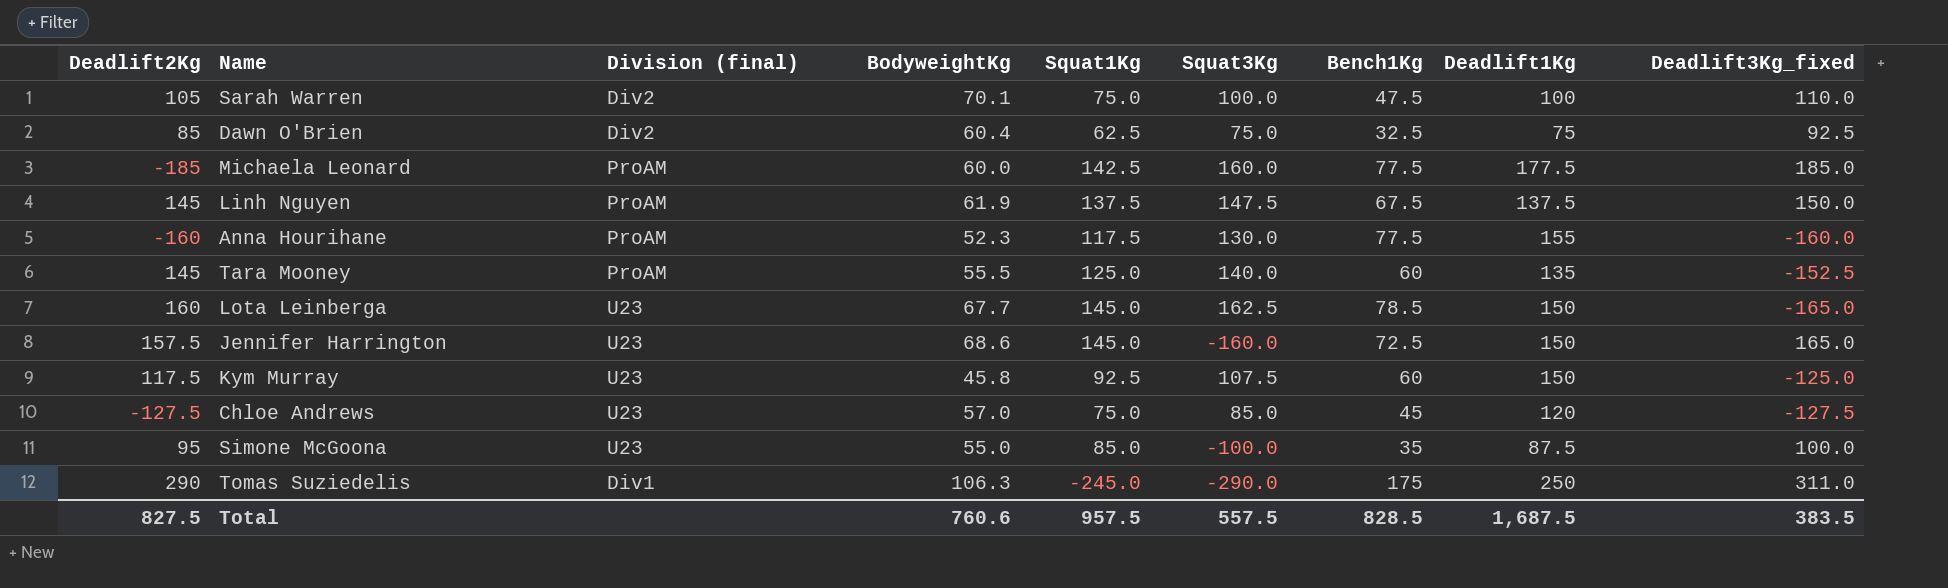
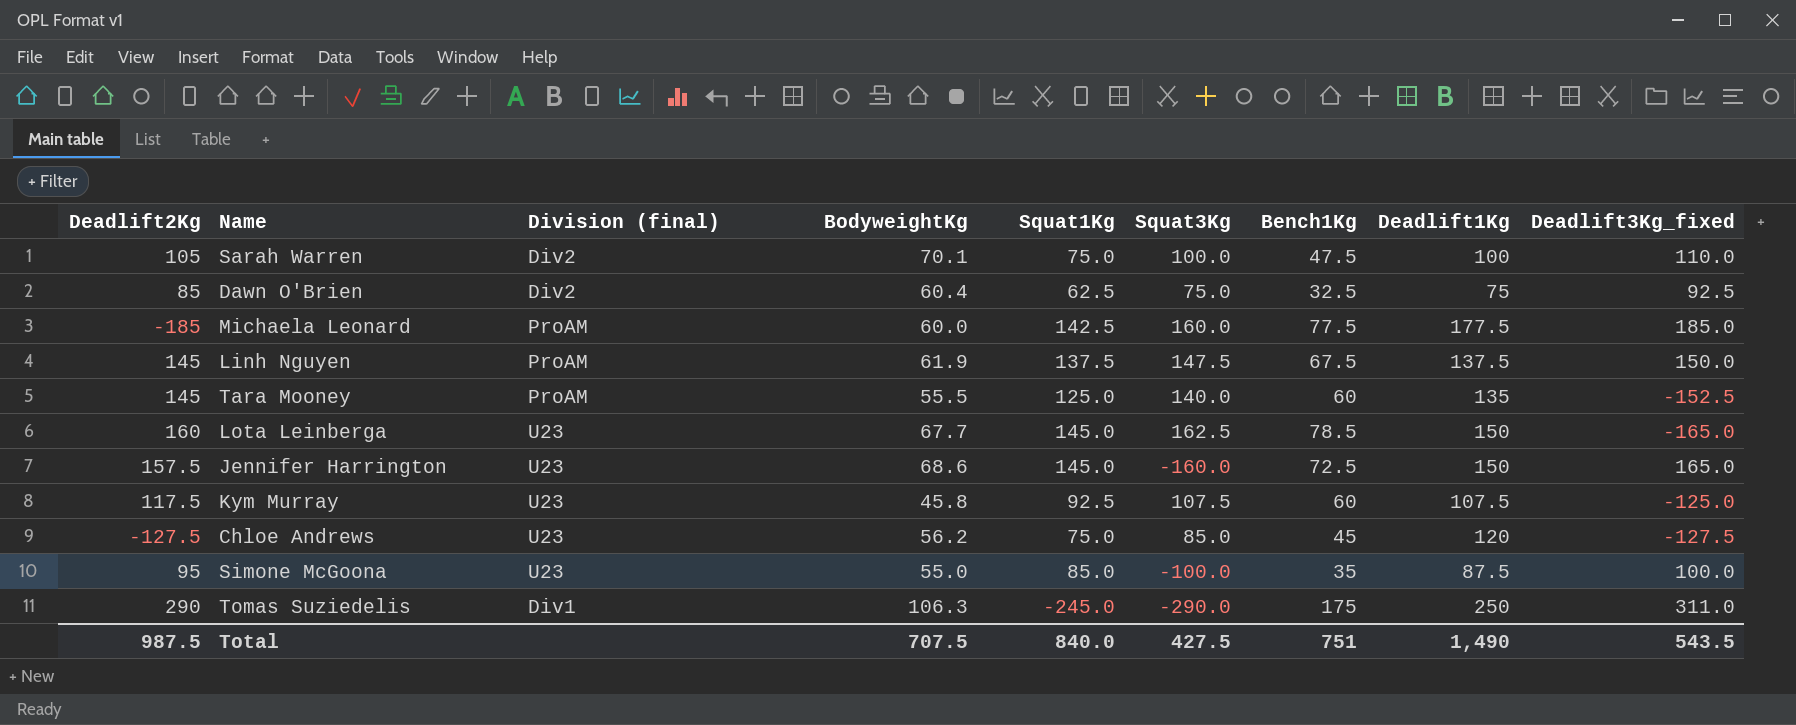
row Anna Hourihane: -160 | ProAM | 52.3 | 117.5 | 130.0 | 77.5 | 155 | -160.0 -> none
Kym Murray | Deadlift1Kg: 150 -> 107.5
Chloe Andrews | BodyweightKg: 57.0 -> 56.2
Total | Deadlift2Kg: 827.5 -> 987.5
Total | BodyweightKg: 760.6 -> 707.5
Total | Squat1Kg: 957.5 -> 840.0
Total | Squat3Kg: 557.5 -> 427.5
Total | Bench1Kg: 828.5 -> 751
Total | Deadlift1Kg: 1,687.5 -> 1,490
Total | Deadlift3Kg_fixed: 383.5 -> 543.5

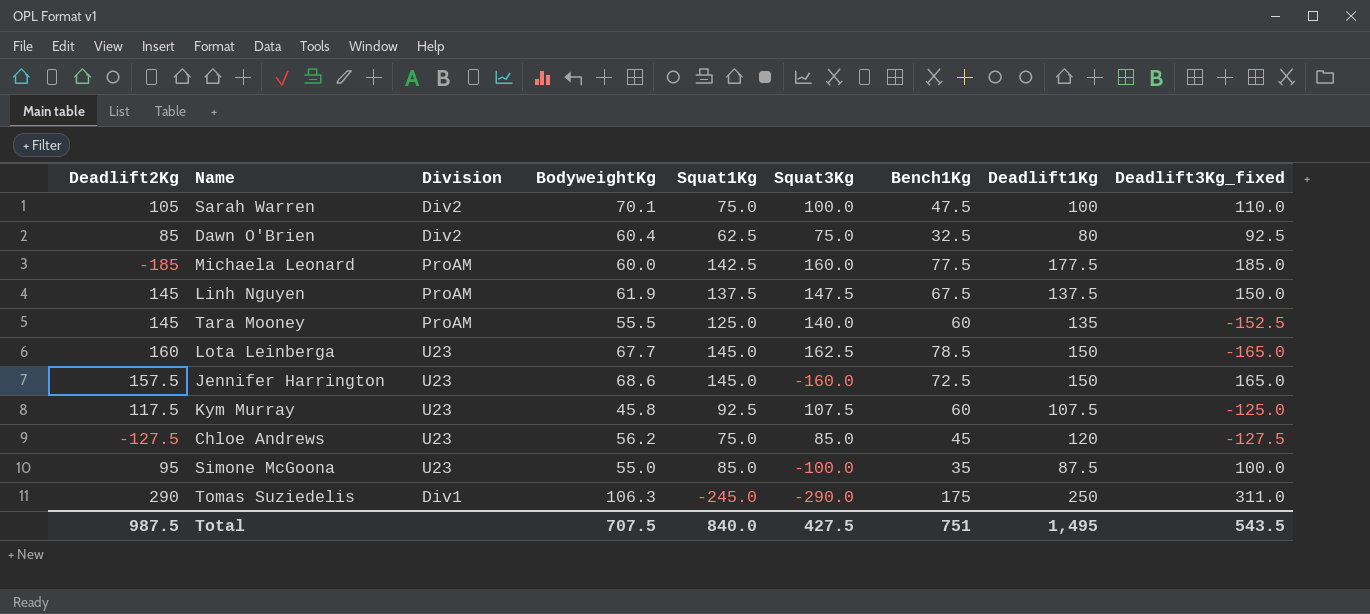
column name: Division (final) -> Division
Dawn O'Brien | Deadlift1Kg: 75 -> 80
Total | Deadlift1Kg: 1,490 -> 1,495

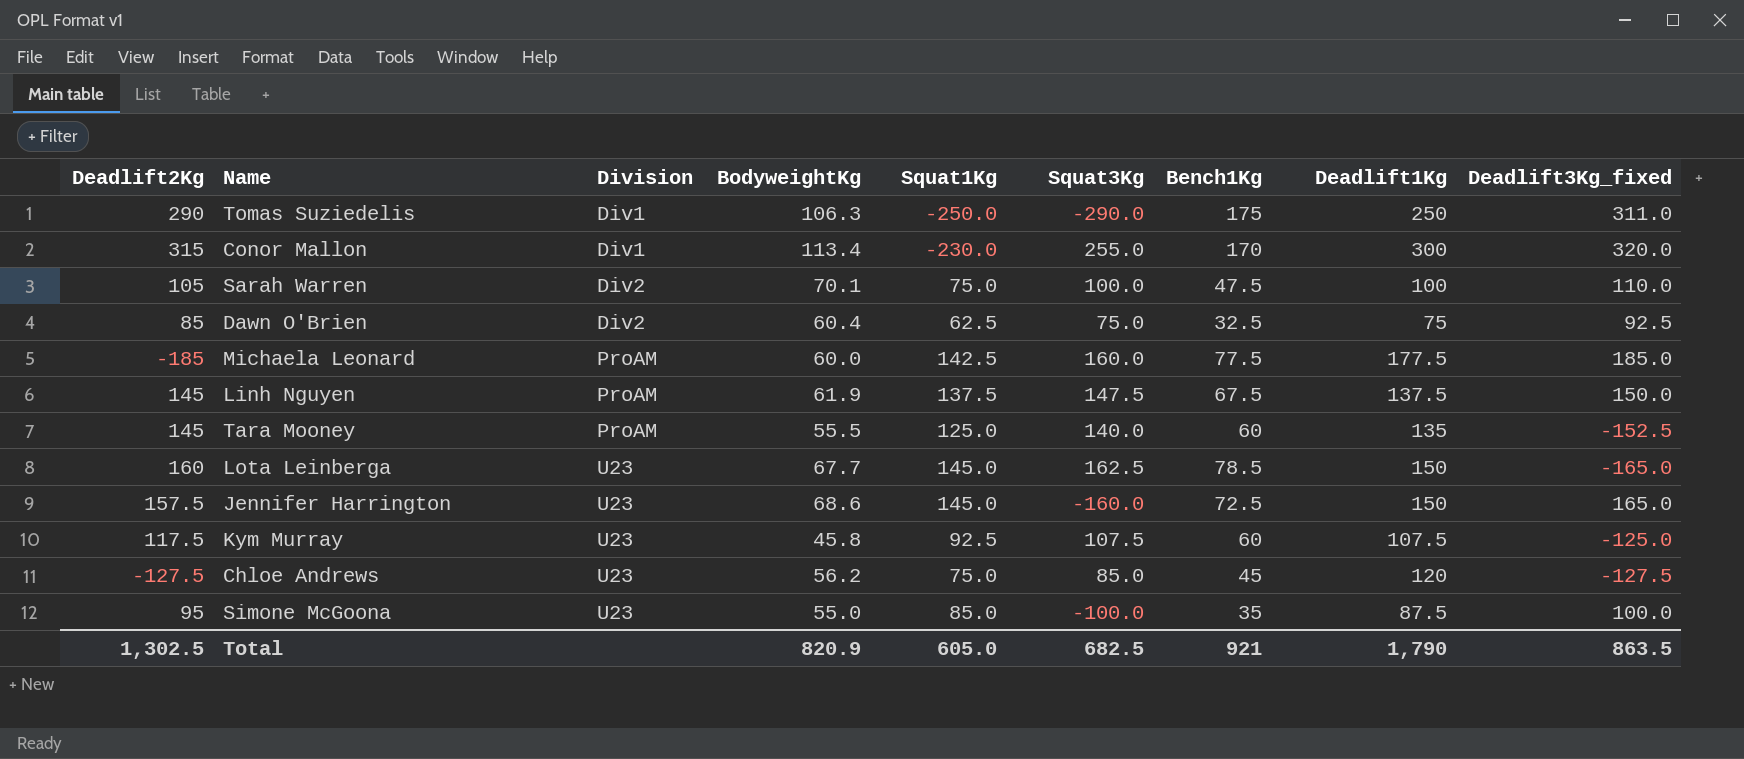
row order: none -> Division ascending
Tomas Suziedelis | Squat1Kg: -245.0 -> -250.0
row Conor Mallon: none -> 315 | Div1 | 113.4 | -230.0 | 255.0 | 170 | 300 | 320.0
Dawn O'Brien | Deadlift1Kg: 80 -> 75
Total | Deadlift2Kg: 987.5 -> 1,302.5
Total | BodyweightKg: 707.5 -> 820.9
Total | Squat1Kg: 840.0 -> 605.0
Total | Squat3Kg: 427.5 -> 682.5
Total | Bench1Kg: 751 -> 921
Total | Deadlift1Kg: 1,495 -> 1,790
Total | Deadlift3Kg_fixed: 543.5 -> 863.5

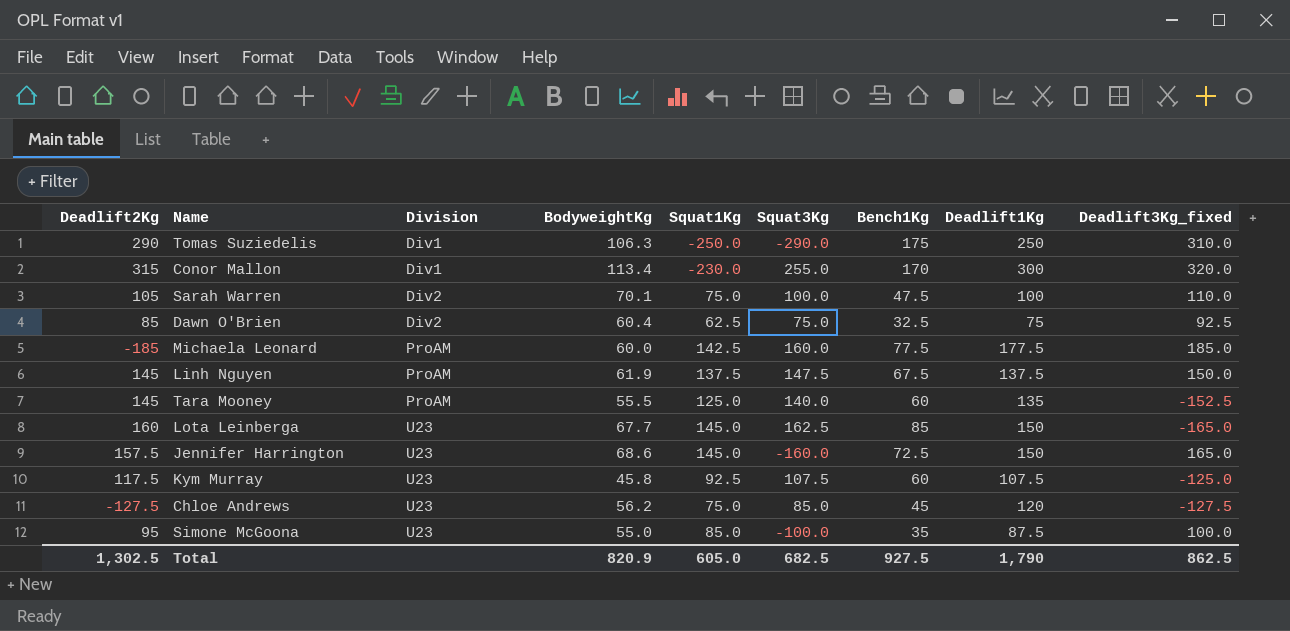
Tomas Suziedelis | Deadlift3Kg_fixed: 311.0 -> 310.0
Lota Leinberga | Bench1Kg: 78.5 -> 85
Total | Bench1Kg: 921 -> 927.5
Total | Deadlift3Kg_fixed: 863.5 -> 862.5

